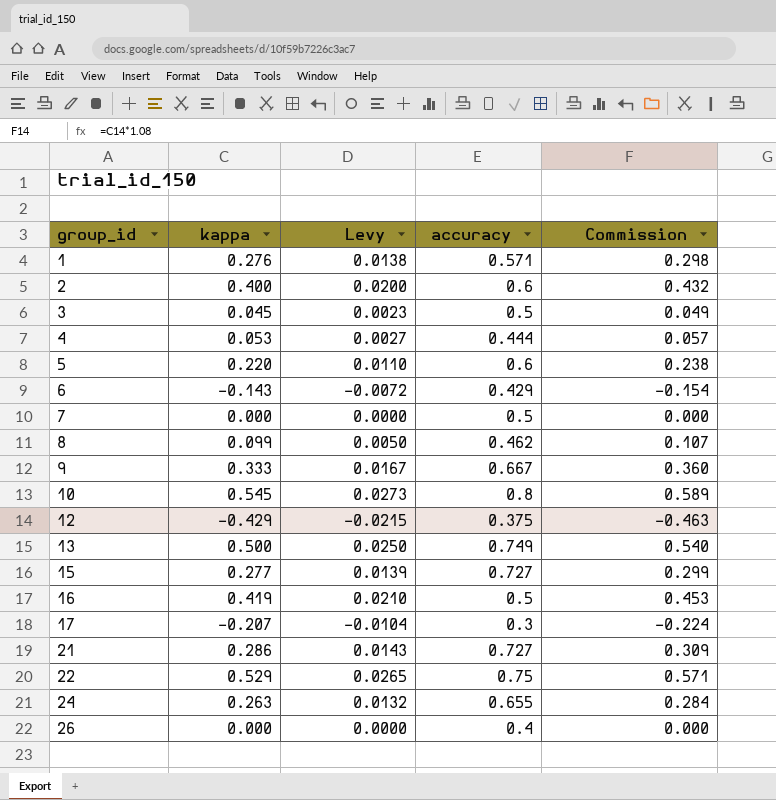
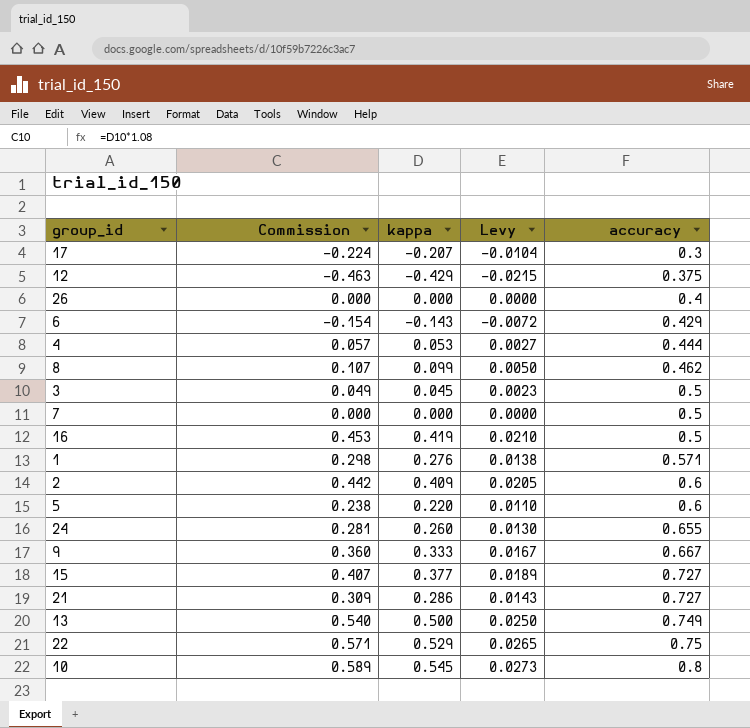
row order: group_id ascending -> accuracy ascending
column Commission | position: 5 -> 2
2 | Commission: 0.432 -> 0.442
2 | kappa: 0.400 -> 0.409
2 | Levy: 0.0200 -> 0.0205
24 | Commission: 0.284 -> 0.281
24 | kappa: 0.263 -> 0.260
24 | Levy: 0.0132 -> 0.0130
15 | Commission: 0.299 -> 0.407
15 | kappa: 0.277 -> 0.377
15 | Levy: 0.0139 -> 0.0189

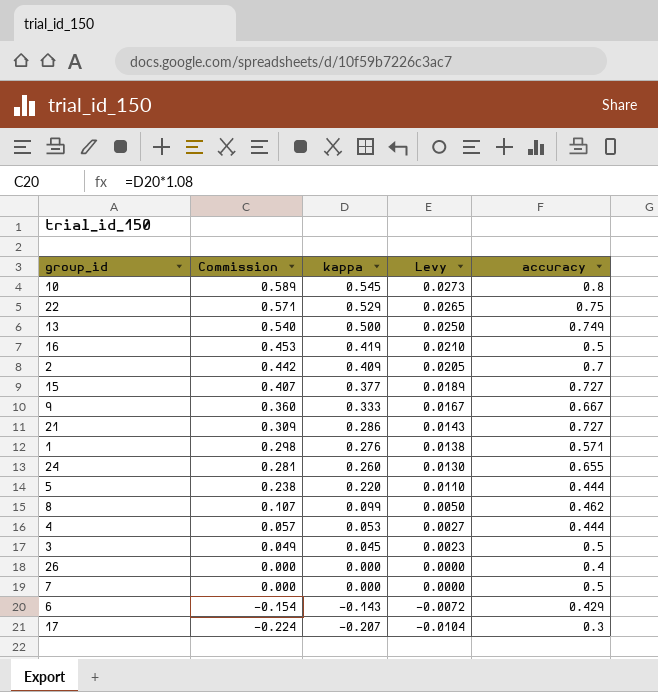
row order: accuracy ascending -> Commission descending
row 12: -0.463 | -0.429 | -0.0215 | 0.375 -> none
2 | accuracy: 0.6 -> 0.7
5 | accuracy: 0.6 -> 0.444

